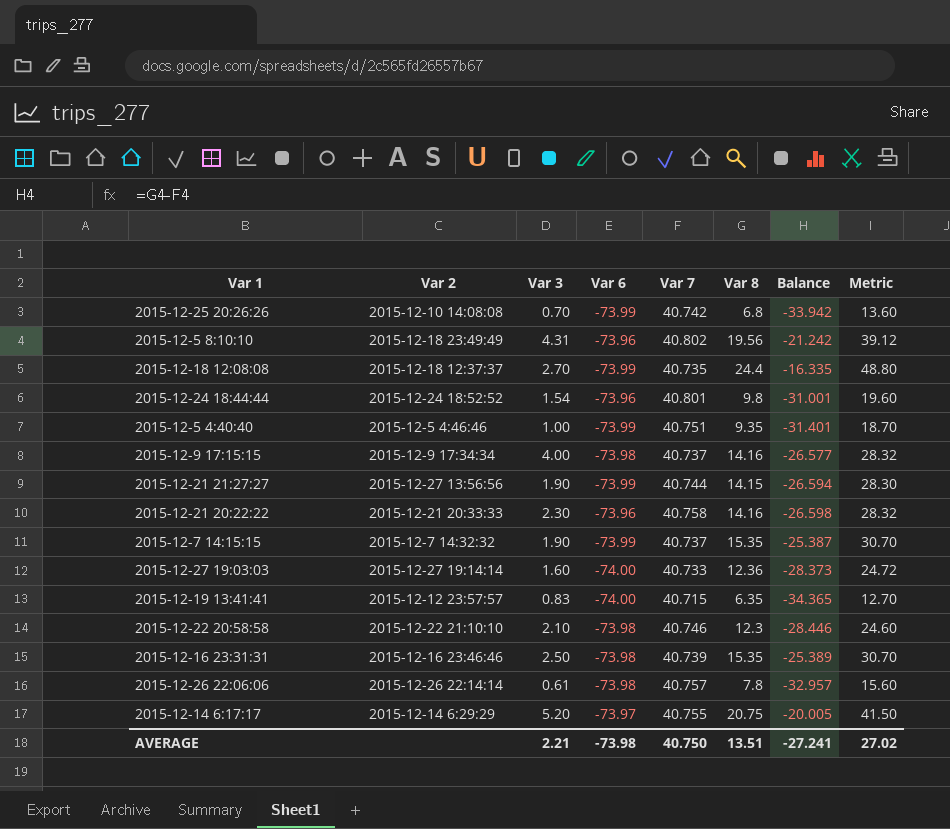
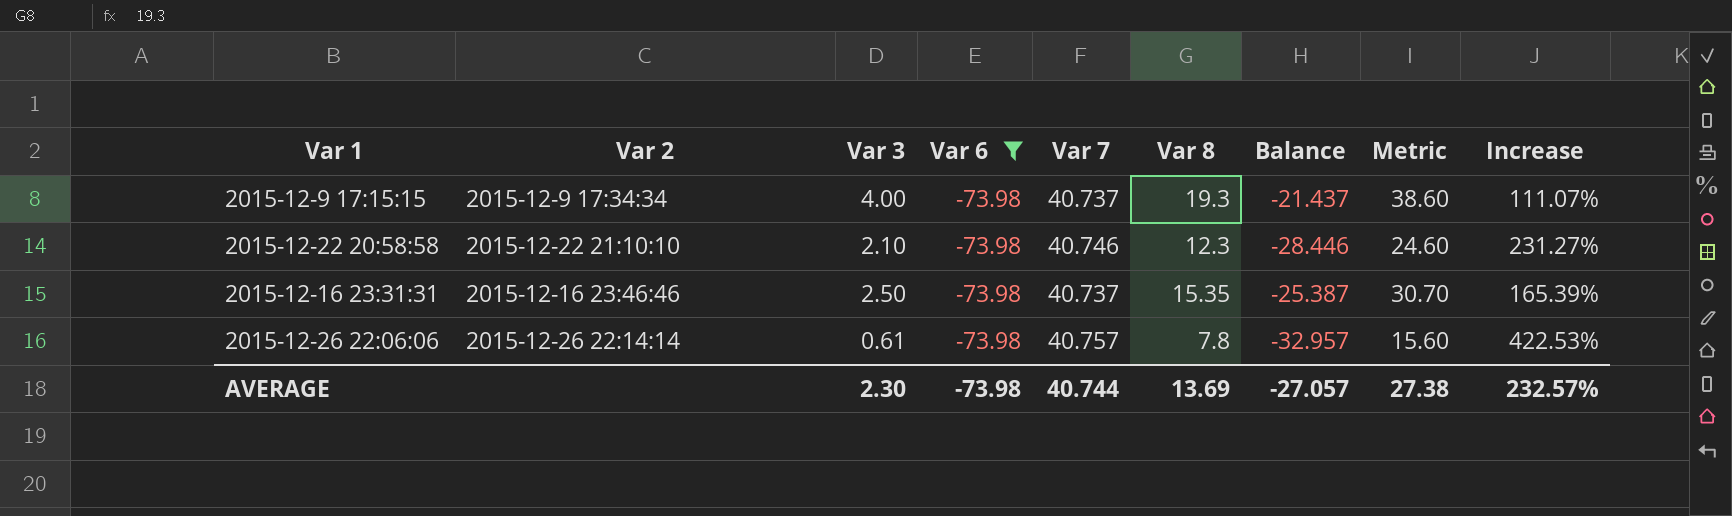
filter: none -> Var 6 = -73.98
column Increase | formula: none -> ([Var 7] - [Var 8]) / [Var 8]
2015-12-9 17:15:15 | Var 8: 14.16 -> 19.3
2015-12-9 17:15:15 | Balance: -26.577 -> -21.437
2015-12-9 17:15:15 | Metric: 28.32 -> 38.60
2015-12-16 23:31:31 | Var 7: 40.739 -> 40.737
2015-12-16 23:31:31 | Balance: -25.389 -> -25.387
AVERAGE | Var 3: 2.21 -> 2.30
AVERAGE | Var 7: 40.750 -> 40.744
AVERAGE | Var 8: 13.51 -> 13.69
AVERAGE | Balance: -27.241 -> -27.057
AVERAGE | Metric: 27.02 -> 27.38

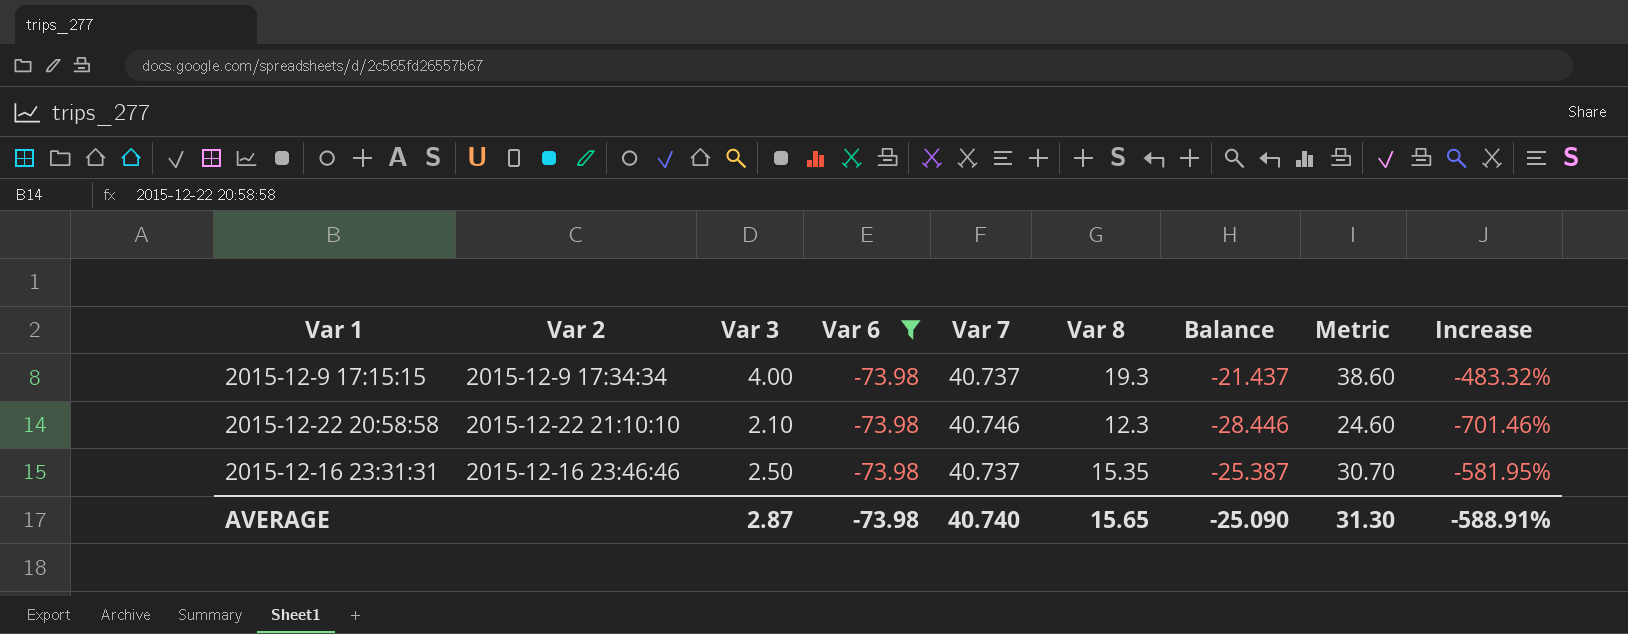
column Increase | formula: ([Var 7] - [Var 8]) / [Var 8] -> ([Var 6] - [Var 8]) / [Var 8]
row 2015-12-26 22:06:06: 2015-12-26 22:14:14 | 0.61 | -73.98 | 40.757 | 7.8 | -32.957 | 15.60 | 422.53% -> none
AVERAGE | Var 3: 2.30 -> 2.87
AVERAGE | Var 7: 40.744 -> 40.740
AVERAGE | Var 8: 13.69 -> 15.65
AVERAGE | Balance: -27.057 -> -25.090
AVERAGE | Metric: 27.38 -> 31.30
AVERAGE | Increase: 232.57% -> -588.91%

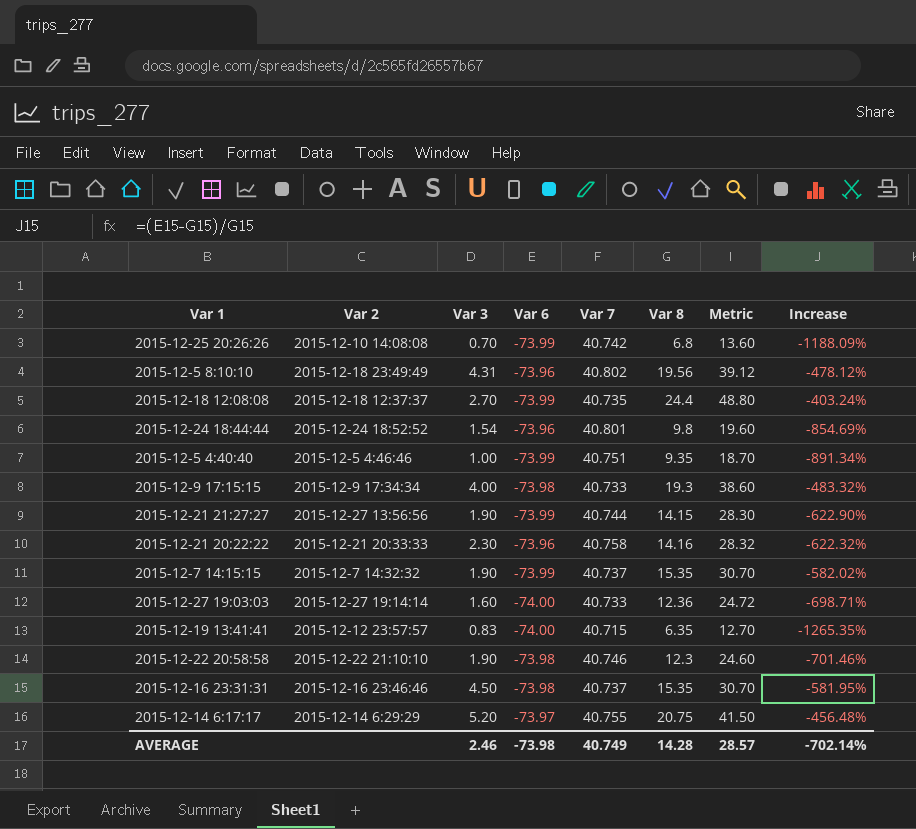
filter: Var 6 = -73.98 -> none
column Balance | formula: [Var 8] - [Var 7] -> none
2015-12-9 17:15:15 | Var 7: 40.737 -> 40.733
2015-12-22 20:58:58 | Var 3: 2.10 -> 1.90
2015-12-16 23:31:31 | Var 3: 2.50 -> 4.50
AVERAGE | Var 3: 2.87 -> 2.46
AVERAGE | Var 7: 40.740 -> 40.749
AVERAGE | Var 8: 15.65 -> 14.28
AVERAGE | Metric: 31.30 -> 28.57
AVERAGE | Increase: -588.91% -> -702.14%

